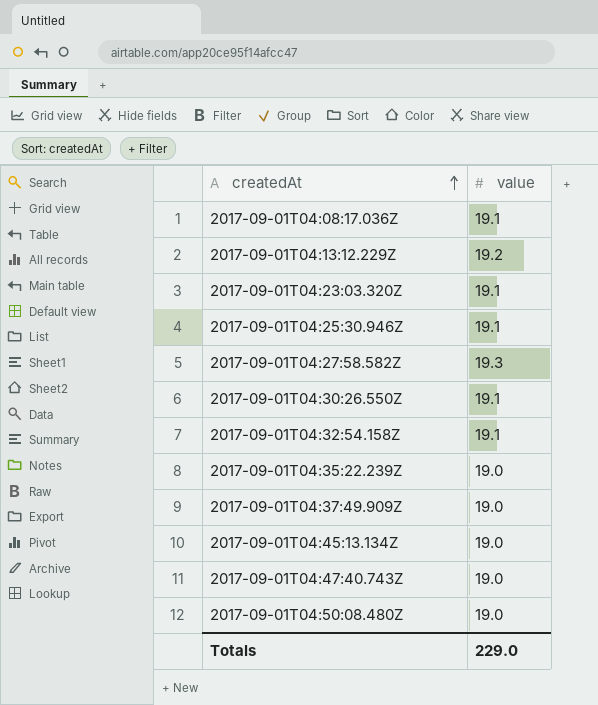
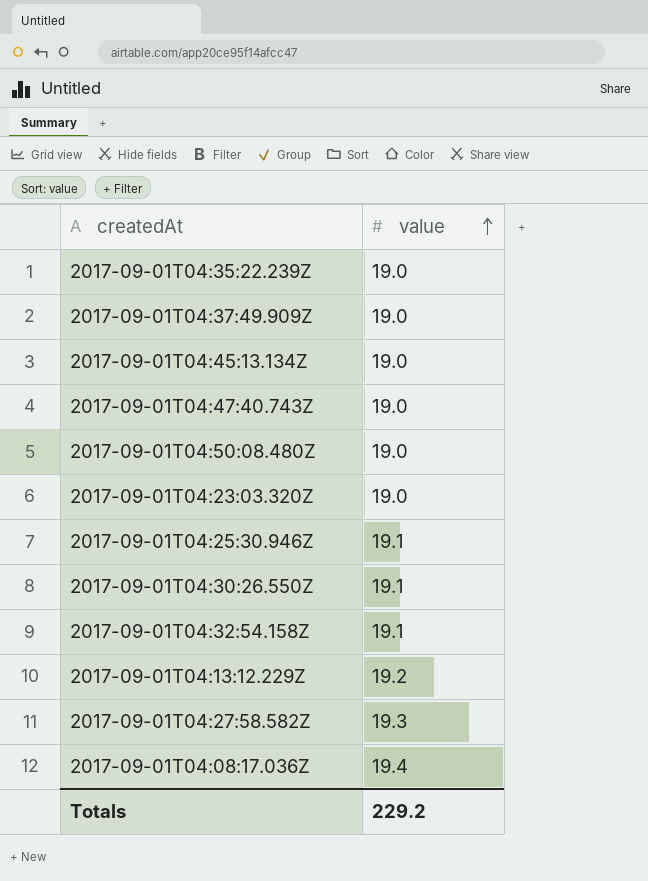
row order: createdAt ascending -> value ascending
2017-09-01T04:23:03.320Z | value: 19.1 -> 19.0
2017-09-01T04:08:17.036Z | value: 19.1 -> 19.4
Totals | value: 229.0 -> 229.2

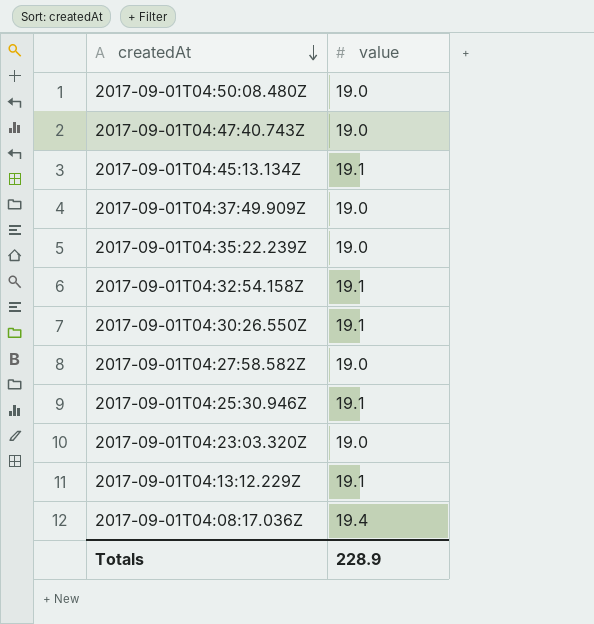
row order: value ascending -> createdAt descending
2017-09-01T04:45:13.134Z | value: 19.0 -> 19.1
2017-09-01T04:27:58.582Z | value: 19.3 -> 19.0
2017-09-01T04:13:12.229Z | value: 19.2 -> 19.1
Totals | value: 229.2 -> 228.9

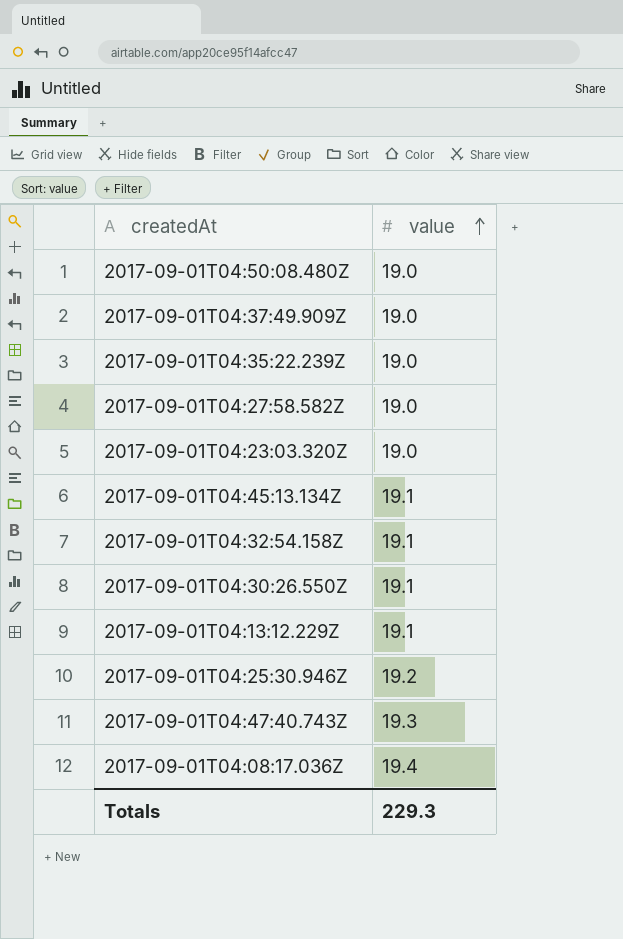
row order: createdAt descending -> value ascending
2017-09-01T04:25:30.946Z | value: 19.1 -> 19.2
2017-09-01T04:47:40.743Z | value: 19.0 -> 19.3
Totals | value: 228.9 -> 229.3

